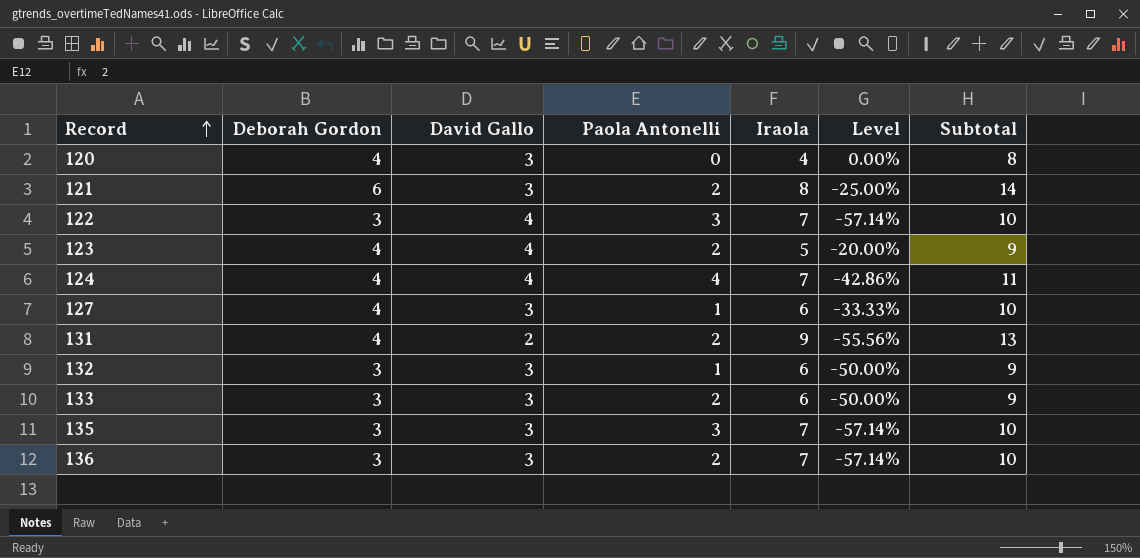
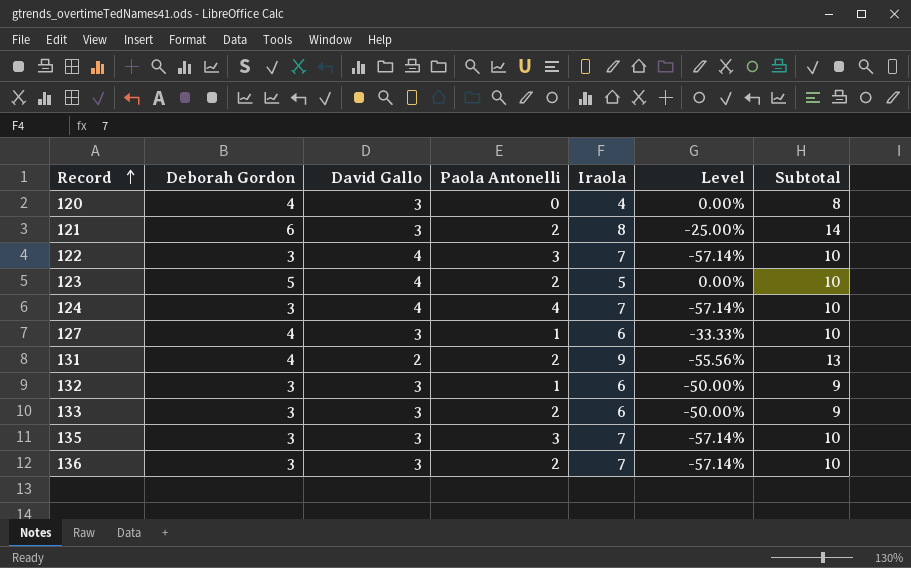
123 | Deborah Gordon: 4 -> 5
123 | Level: -20.00% -> 0.00%
123 | Subtotal: 9 -> 10
124 | Deborah Gordon: 4 -> 3
124 | Level: -42.86% -> -57.14%
124 | Subtotal: 11 -> 10

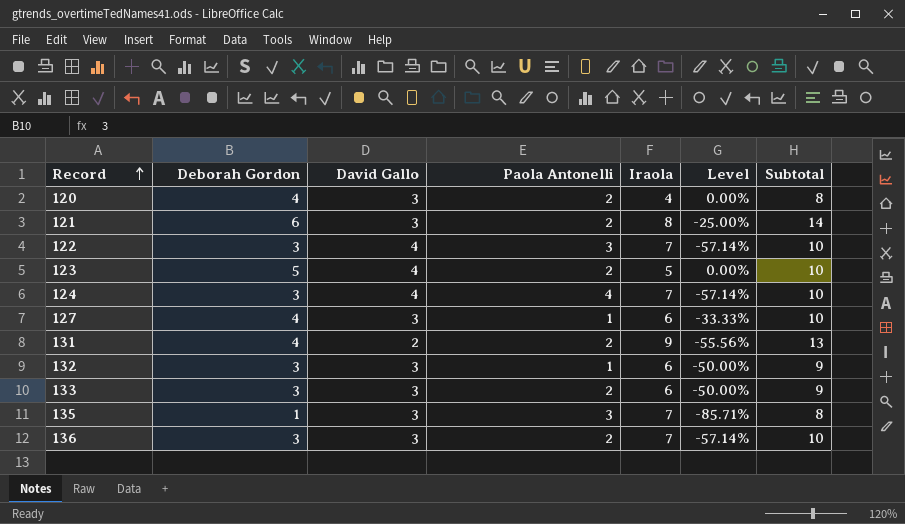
120 | Paola Antonelli: 0 -> 2
135 | Deborah Gordon: 3 -> 1
135 | Level: -57.14% -> -85.71%
135 | Subtotal: 10 -> 8

